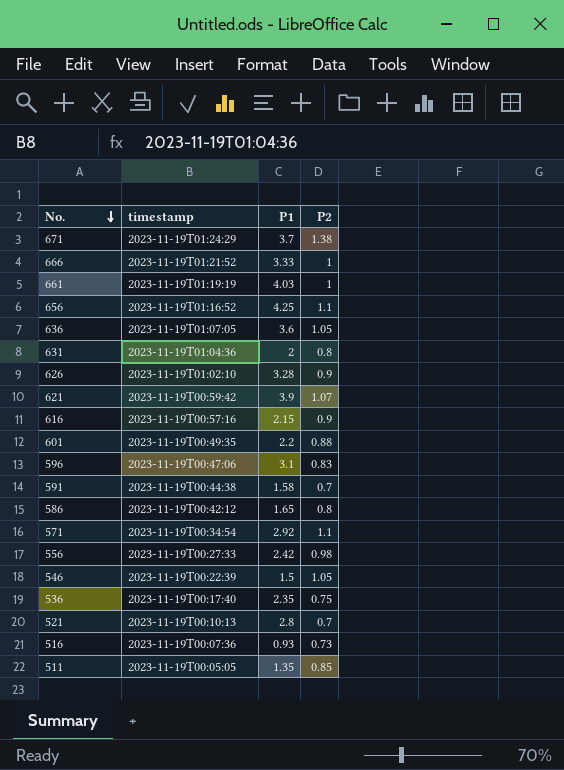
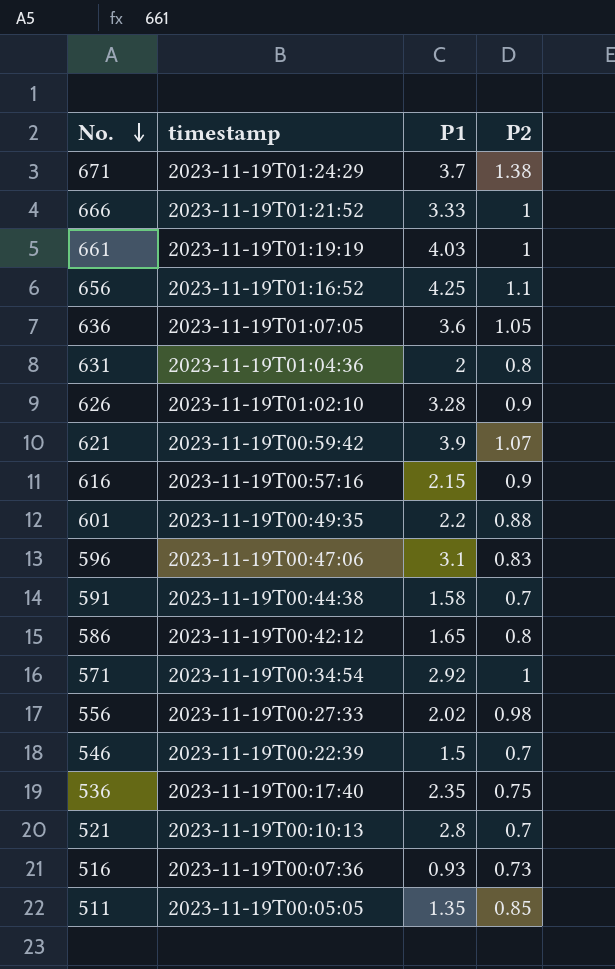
571 | P2: 1.1 -> 1
556 | P1: 2.42 -> 2.02
546 | P2: 1.05 -> 0.7

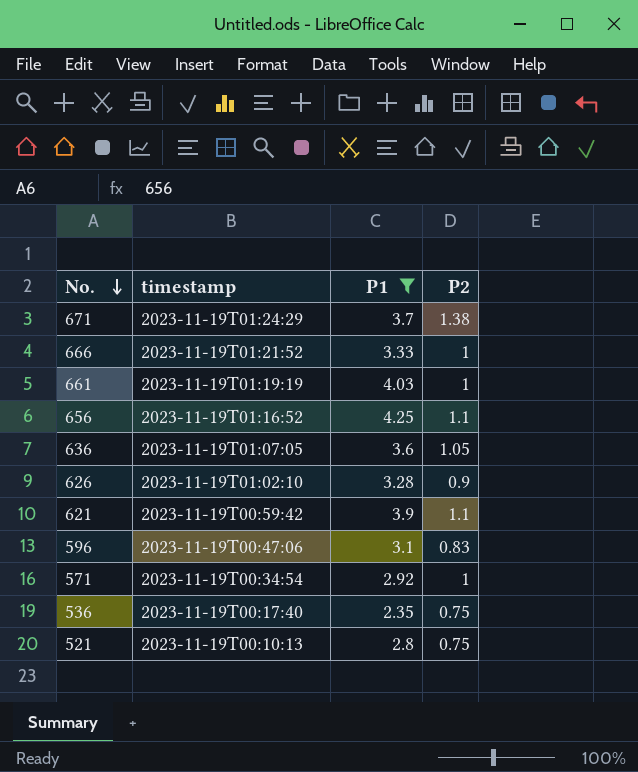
filter: none -> P1 >= 2.35
621 | P2: 1.07 -> 1.1
521 | P2: 0.7 -> 0.75

